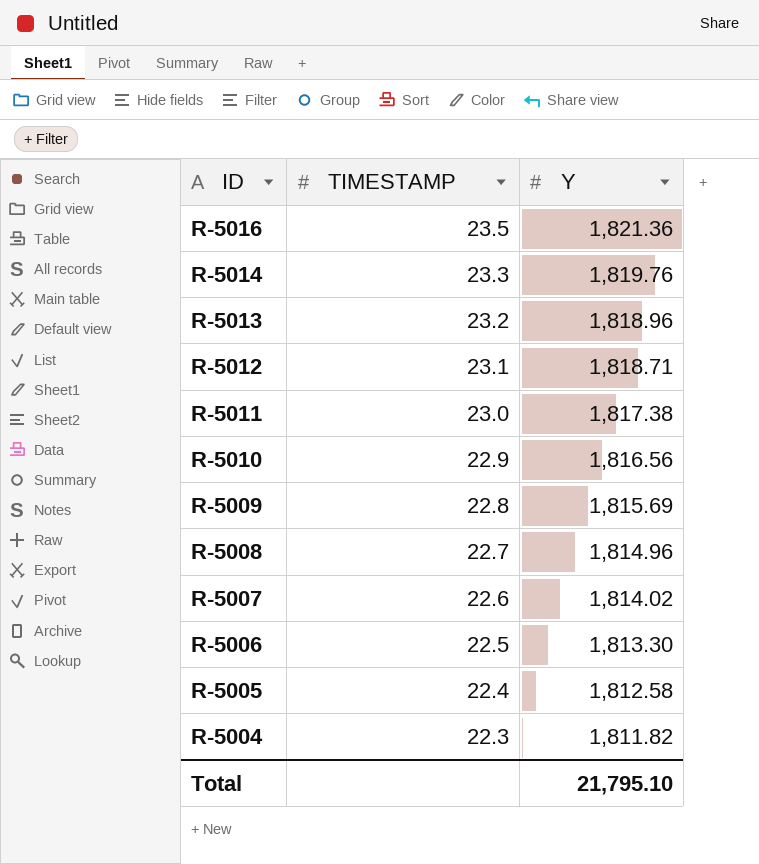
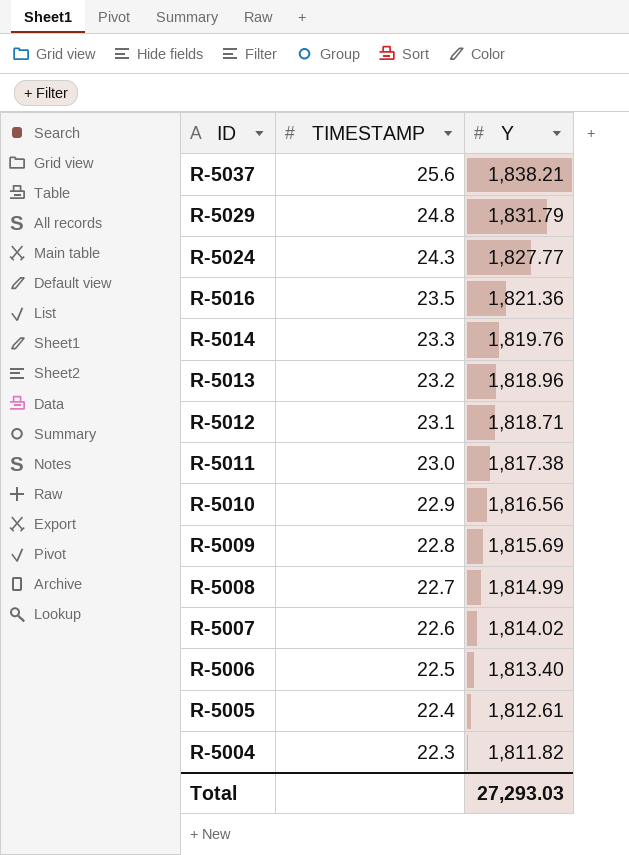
row R-5037: none -> 25.6 | 1,838.21
row R-5029: none -> 24.8 | 1,831.79
row R-5024: none -> 24.3 | 1,827.77
R-5008 | Y: 1,814.96 -> 1,814.99
R-5006 | Y: 1,813.30 -> 1,813.40
R-5005 | Y: 1,812.58 -> 1,812.61
Total | Y: 21,795.10 -> 27,293.03

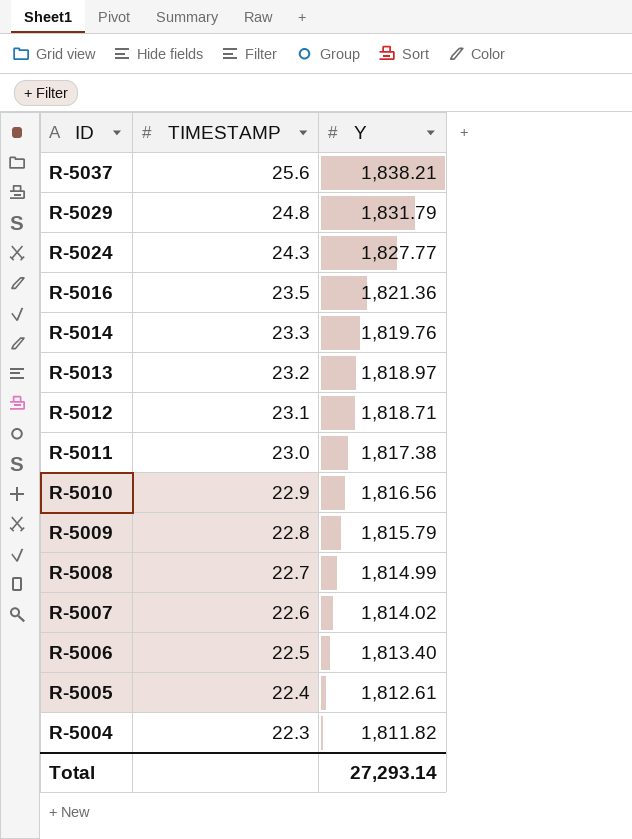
R-5013 | Y: 1,818.96 -> 1,818.97
R-5009 | Y: 1,815.69 -> 1,815.79
Total | Y: 27,293.03 -> 27,293.14

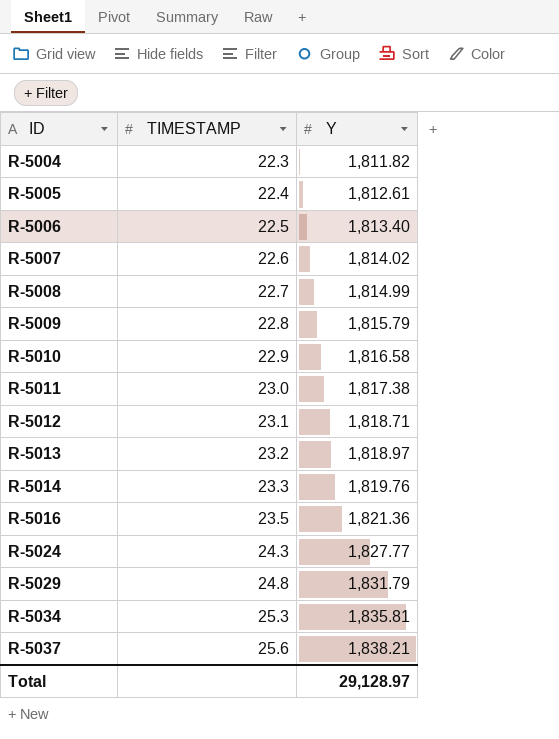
row order: ID descending -> ID ascending
R-5010 | Y: 1,816.56 -> 1,816.58
row R-5034: none -> 25.3 | 1,835.81
Total | Y: 27,293.14 -> 29,128.97

